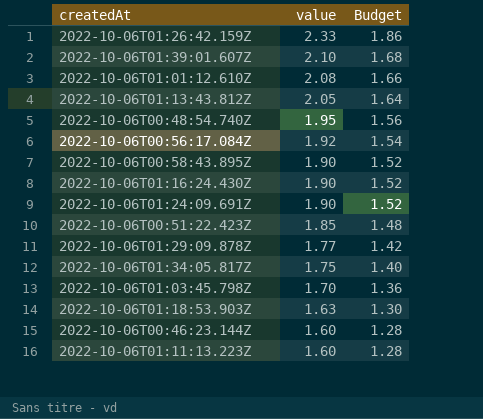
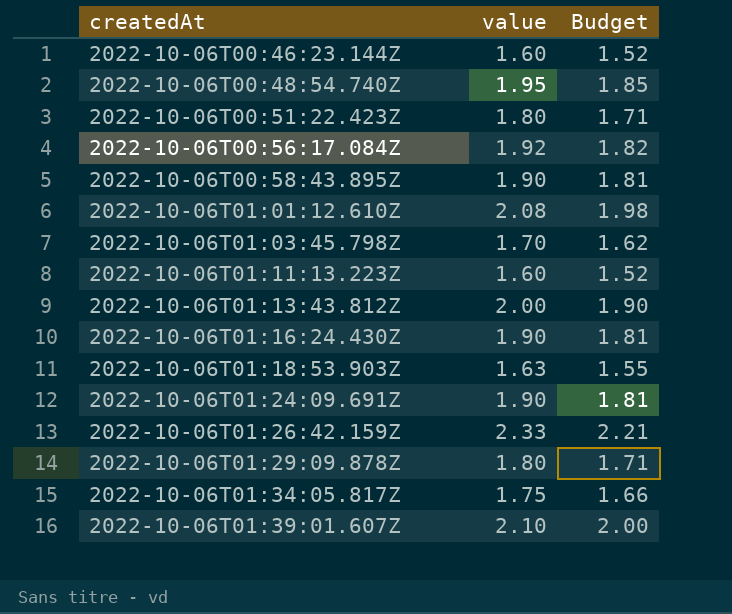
row order: value descending -> createdAt ascending
column Budget | formula: [value] * 0.8 -> [value] * 0.95
2022-10-06T00:51:22.423Z | value: 1.85 -> 1.80
2022-10-06T01:13:43.812Z | value: 2.05 -> 2.00
2022-10-06T01:29:09.878Z | value: 1.77 -> 1.80

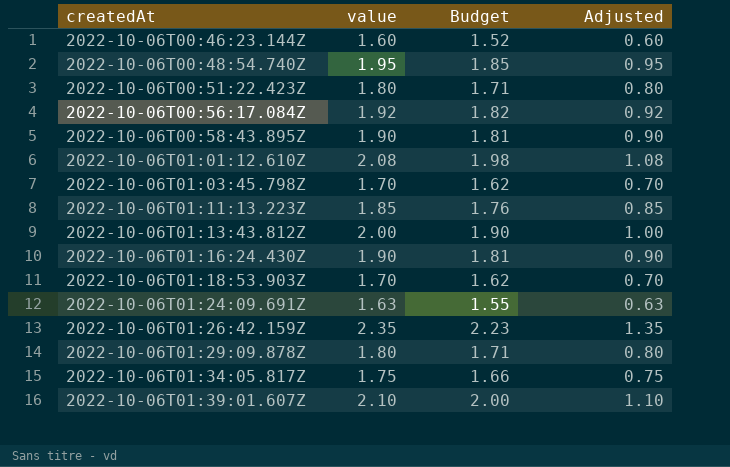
column Adjusted | formula: none -> [value] - 1
2022-10-06T01:11:13.223Z | value: 1.60 -> 1.85
2022-10-06T01:11:13.223Z | Budget: 1.52 -> 1.76
2022-10-06T01:18:53.903Z | value: 1.63 -> 1.70
2022-10-06T01:18:53.903Z | Budget: 1.55 -> 1.62
2022-10-06T01:24:09.691Z | value: 1.90 -> 1.63
2022-10-06T01:24:09.691Z | Budget: 1.81 -> 1.55
2022-10-06T01:26:42.159Z | value: 2.33 -> 2.35
2022-10-06T01:26:42.159Z | Budget: 2.21 -> 2.23

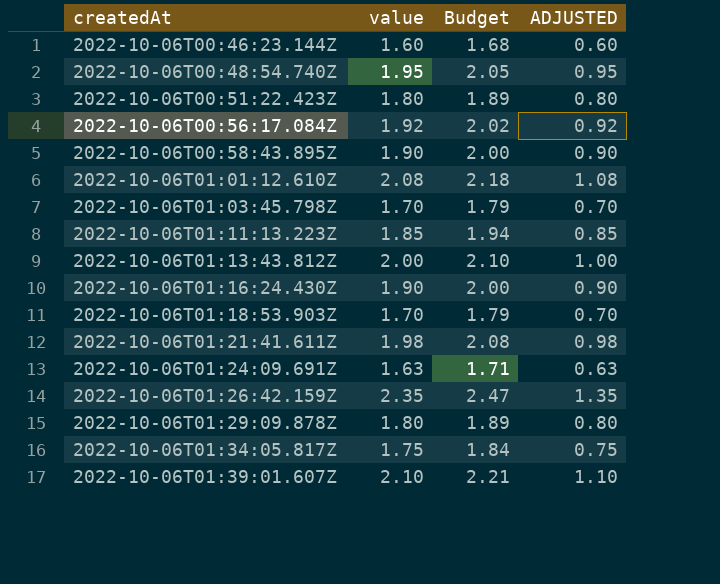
column Budget | formula: [value] * 0.95 -> [value] * 1.05
column name: Adjusted -> ADJUSTED
row 2022-10-06T01:21:41.611Z: none -> 1.98 | 2.08 | 0.98

